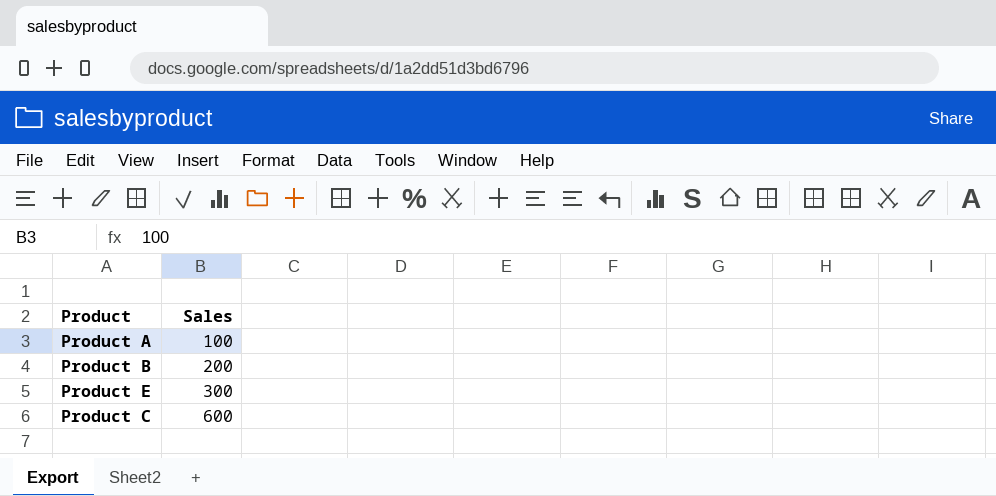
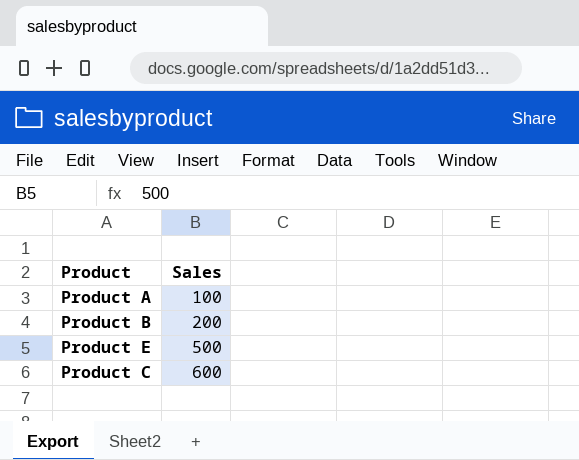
Product E | Sales: 300 -> 500

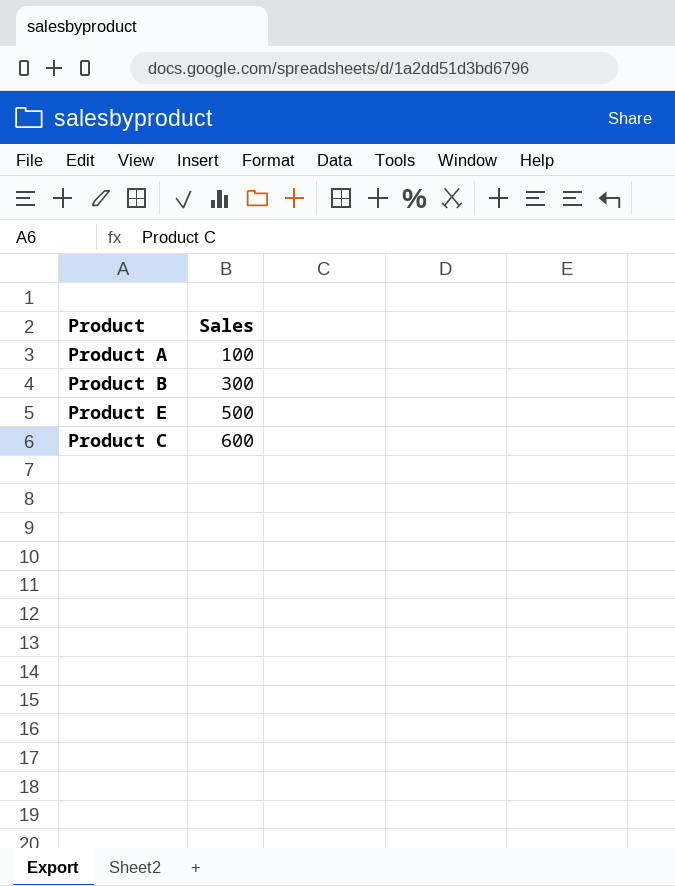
Product B | Sales: 200 -> 300

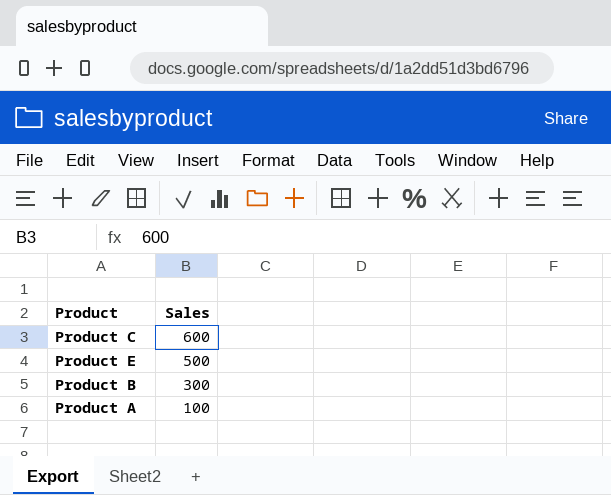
row order: Sales ascending -> Sales descending

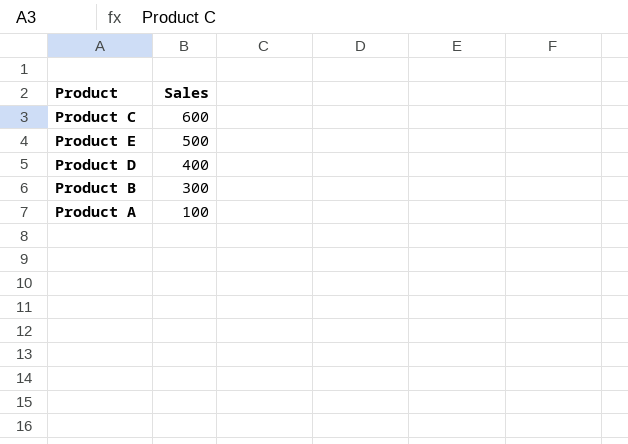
row Product D: none -> 400

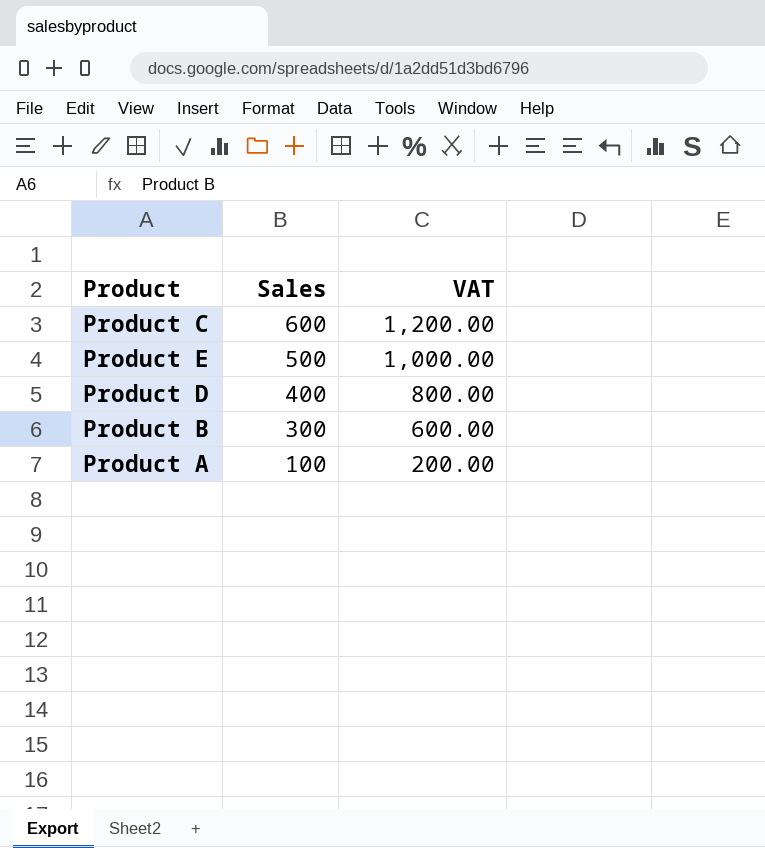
column VAT | formula: none -> [Sales] * 2

